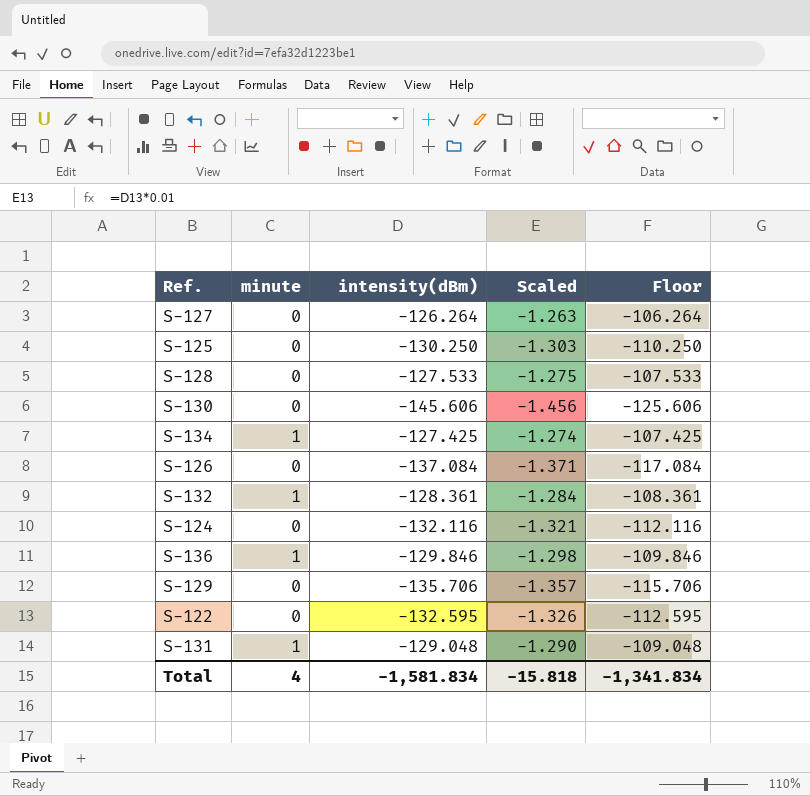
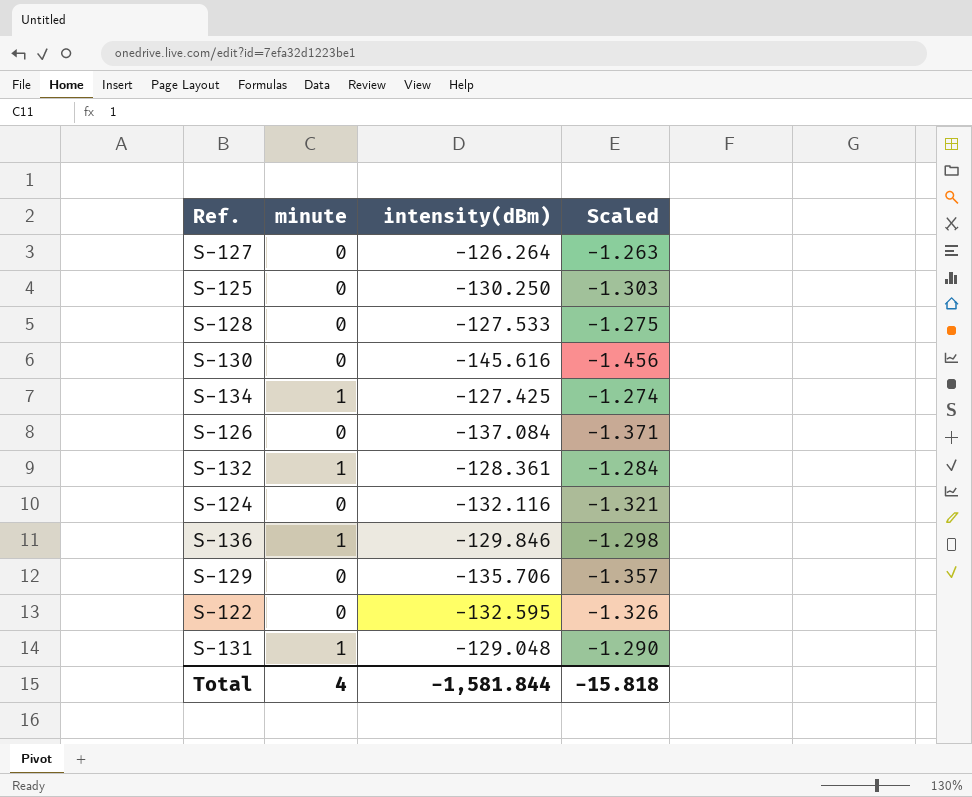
column Floor | formula: [intensity(dBm)] + 20 -> none
S-130 | intensity(dBm): -145.606 -> -145.616
Total | intensity(dBm): -1,581.834 -> -1,581.844

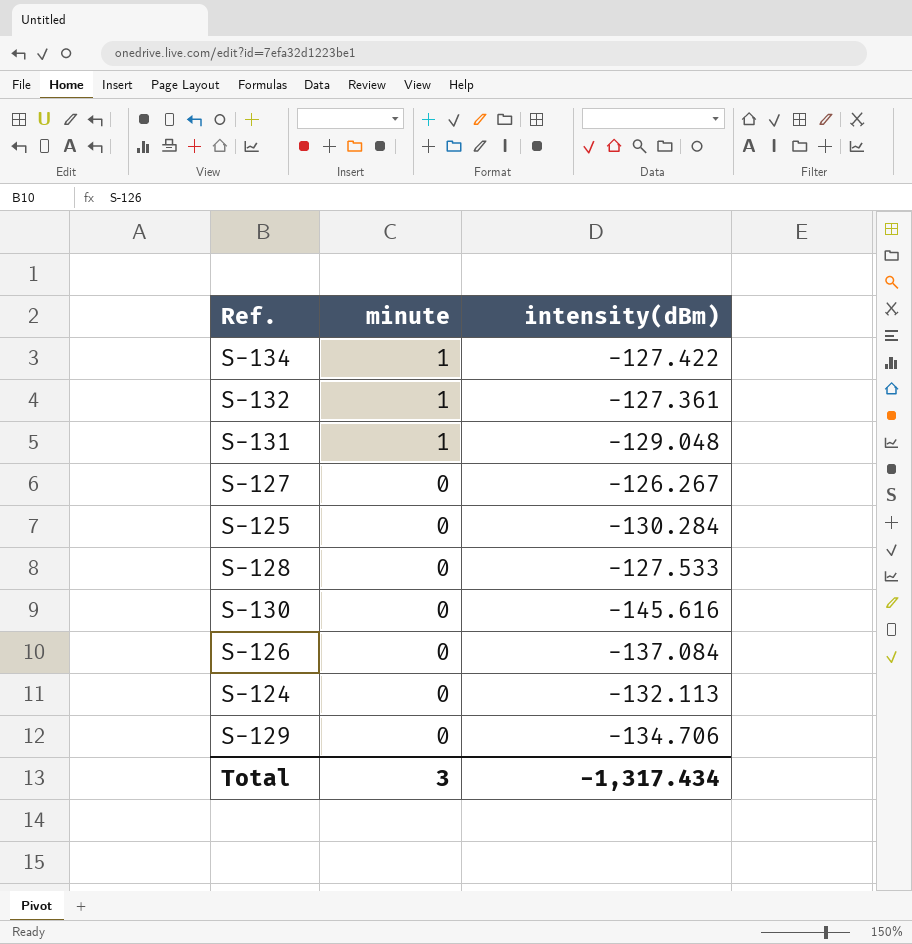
row order: none -> minute descending
column Scaled | formula: [intensity(dBm)] * 0.01 -> none
row S-136: 1 | -129.846 | -1.298 -> none
row S-122: 0 | -132.595 | -1.326 -> none
S-134 | intensity(dBm): -127.425 -> -127.422
S-132 | intensity(dBm): -128.361 -> -127.361
S-127 | intensity(dBm): -126.264 -> -126.267
S-125 | intensity(dBm): -130.250 -> -130.284
S-124 | intensity(dBm): -132.116 -> -132.113
S-129 | intensity(dBm): -135.706 -> -134.706
Total | minute: 4 -> 3
Total | intensity(dBm): -1,581.844 -> -1,317.434

